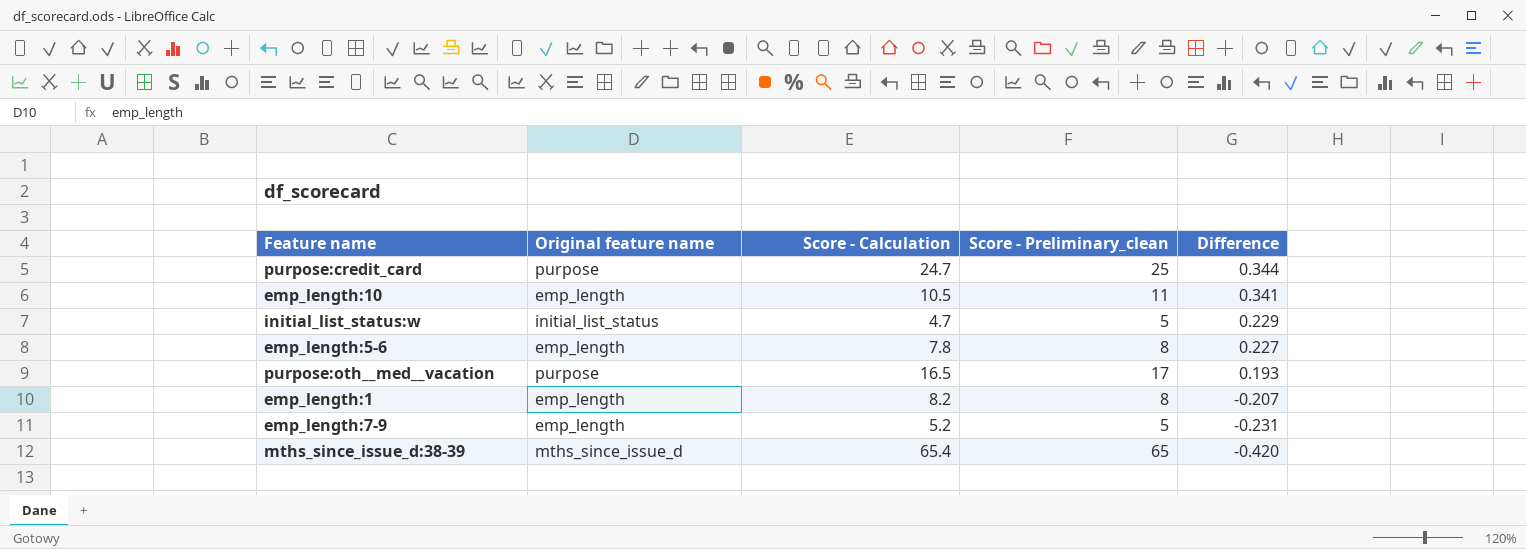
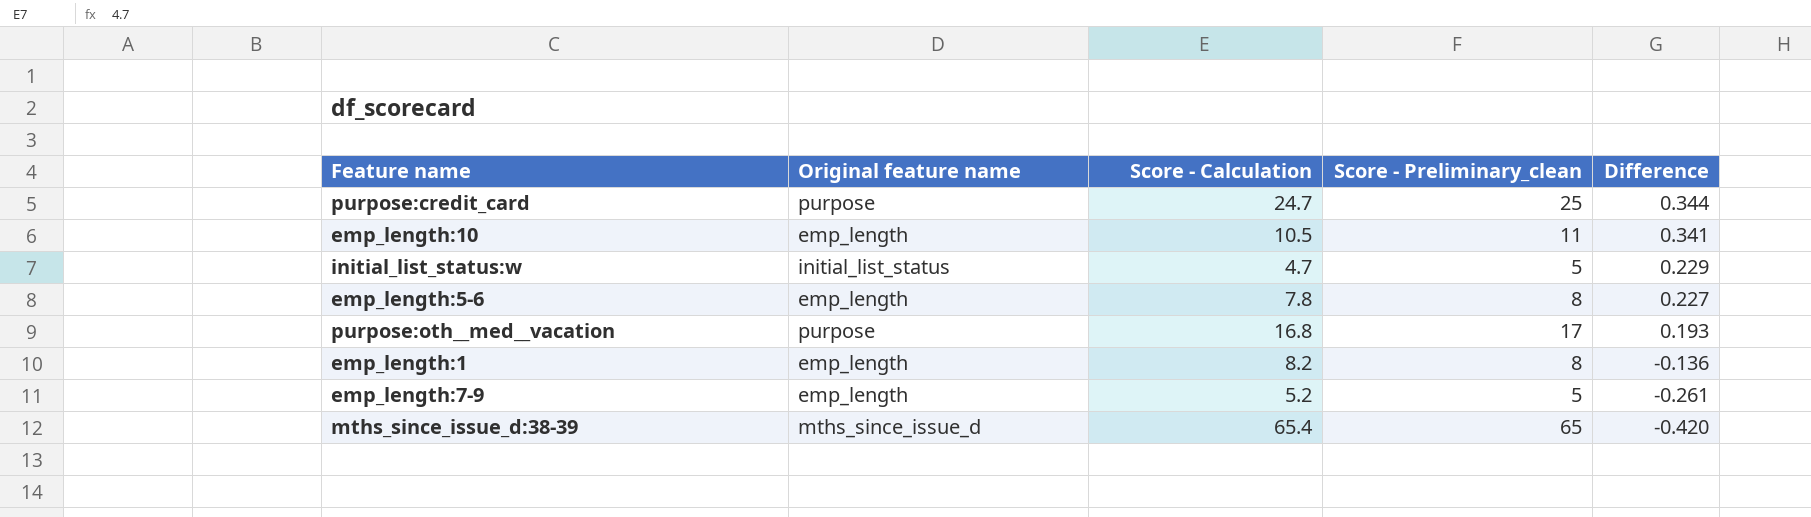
purpose:oth__med__vacation | Score - Calculation: 16.5 -> 16.8
emp_length:1 | Difference: -0.207 -> -0.136
emp_length:7-9 | Difference: -0.231 -> -0.261

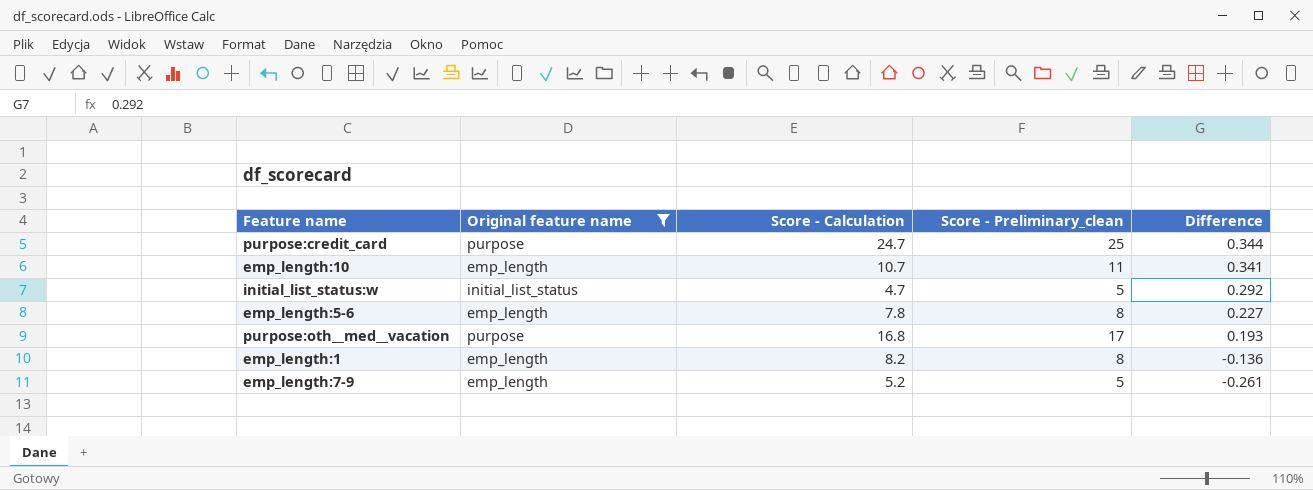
filter: none -> Original feature name != mths_since_issue_d
emp_length:10 | Score - Calculation: 10.5 -> 10.7
initial_list_status:w | Difference: 0.229 -> 0.292

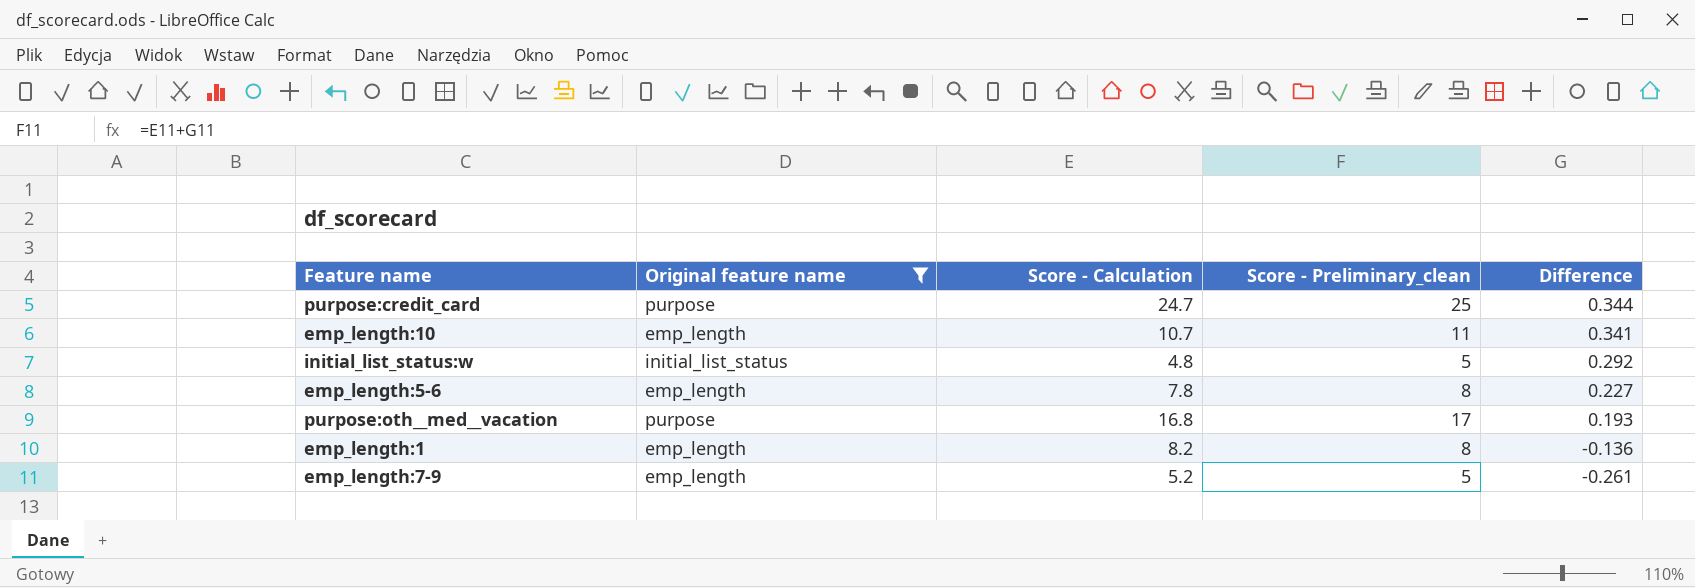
initial_list_status:w | Score - Calculation: 4.7 -> 4.8

